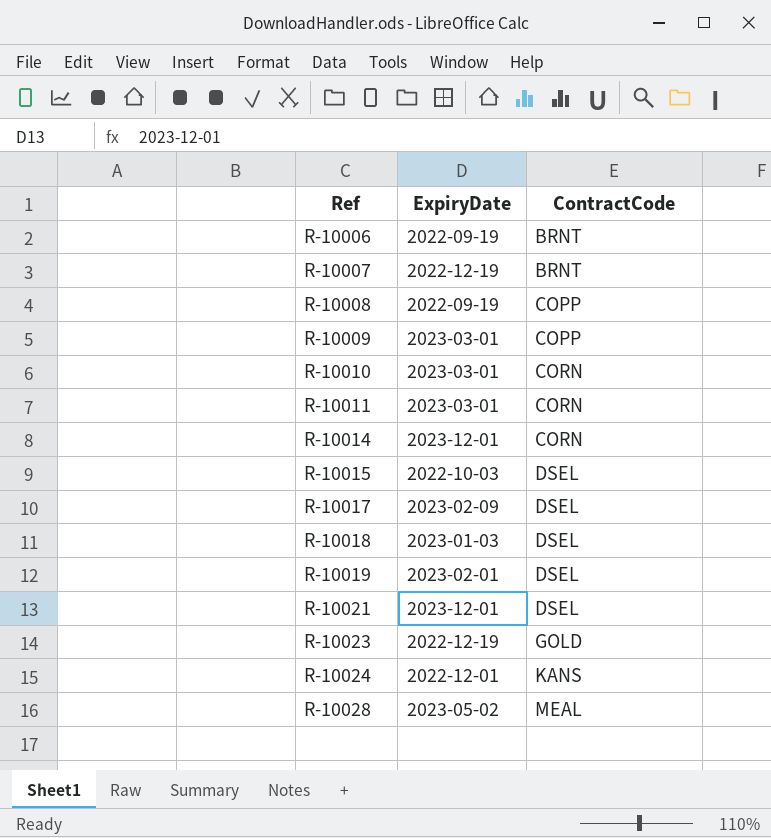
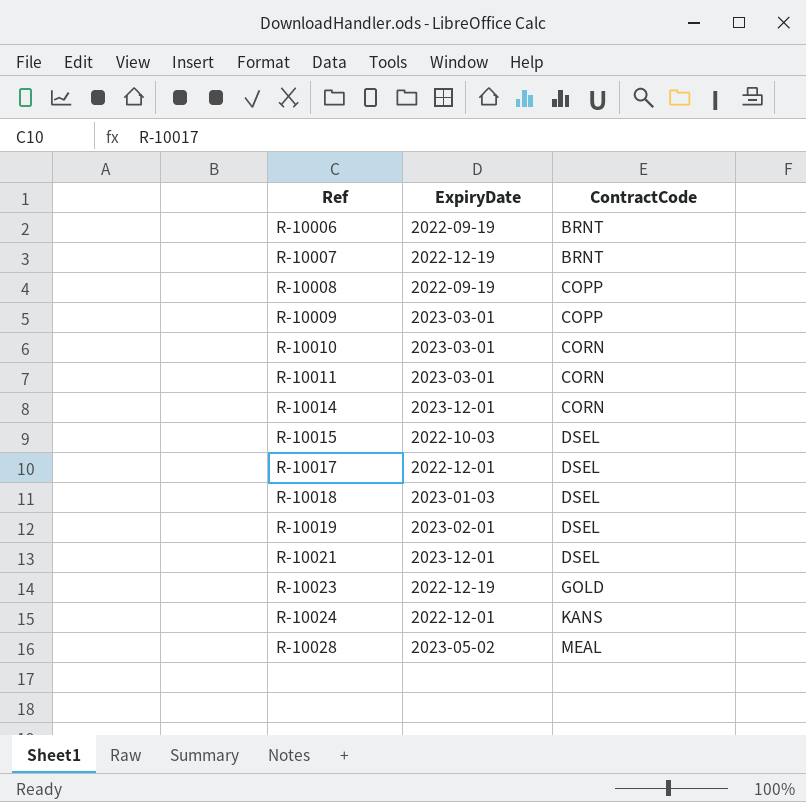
R-10017 | ExpiryDate: 2023-02-09 -> 2022-12-01

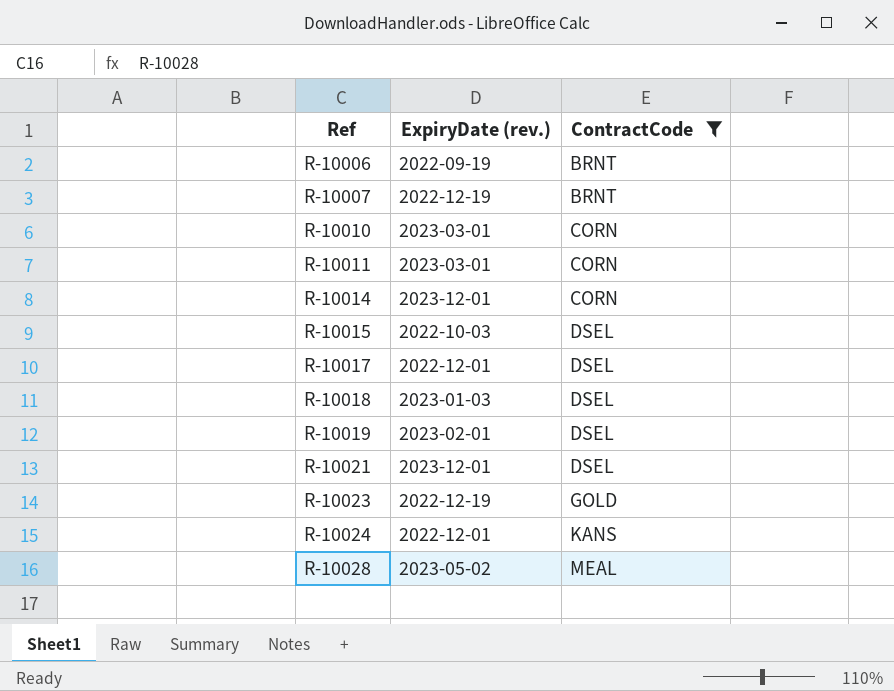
filter: none -> ContractCode != COPP
column name: ExpiryDate -> ExpiryDate (rev.)

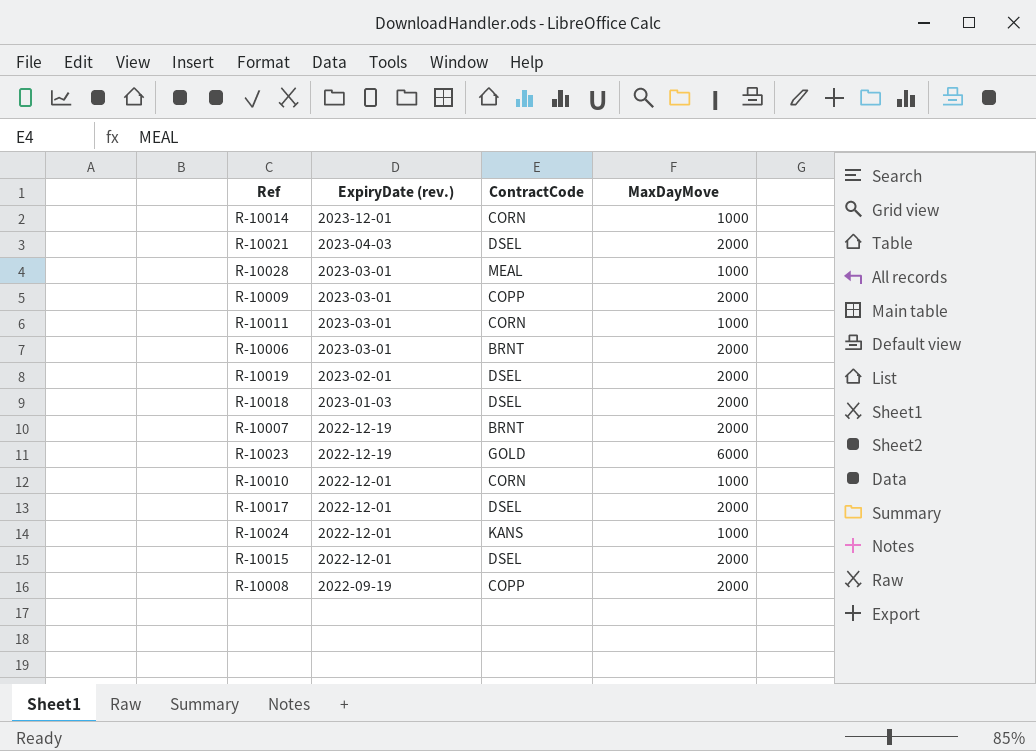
filter: ContractCode != COPP -> none
row order: Ref ascending -> ExpiryDate (rev.) descending
column MaxDayMove | position: none -> 4
R-10021 | ExpiryDate (rev.): 2023-12-01 -> 2023-04-03
R-10028 | ExpiryDate (rev.): 2023-05-02 -> 2023-03-01
R-10006 | ExpiryDate (rev.): 2022-09-19 -> 2023-03-01
R-10010 | ExpiryDate (rev.): 2023-03-01 -> 2022-12-01
R-10015 | ExpiryDate (rev.): 2022-10-03 -> 2022-12-01

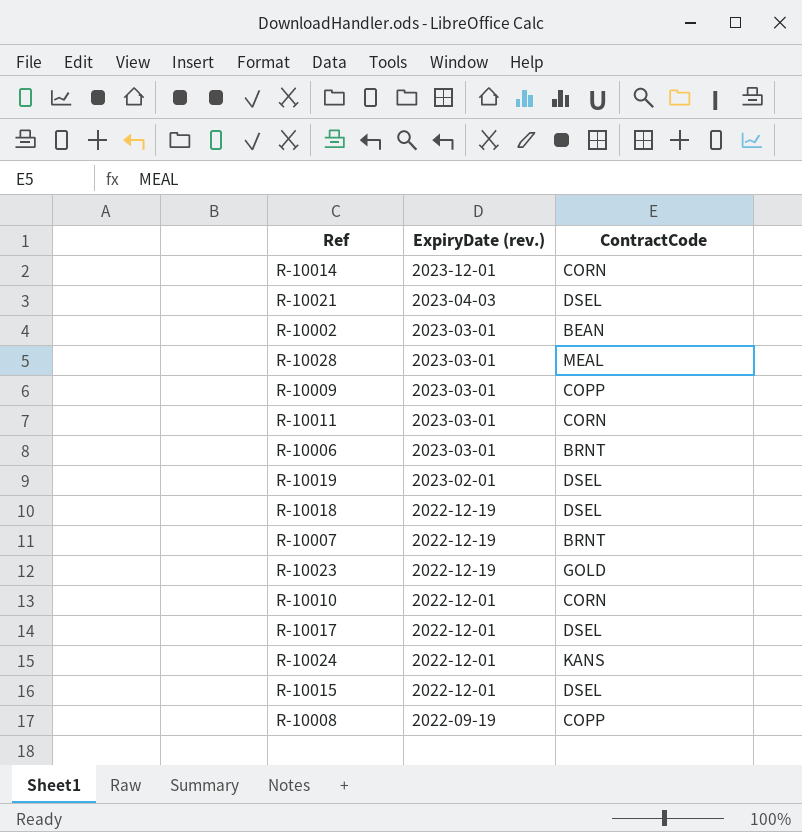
column MaxDayMove | position: 4 -> none
row R-10002: none -> 2023-03-01 | BEAN
R-10018 | ExpiryDate (rev.): 2023-01-03 -> 2022-12-19

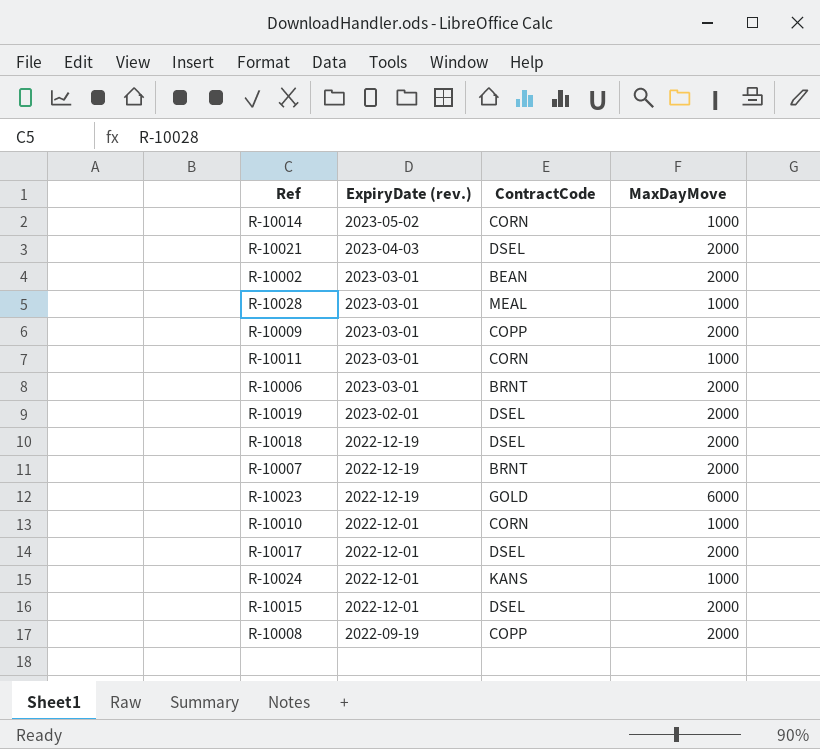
column MaxDayMove | position: none -> 4
R-10014 | ExpiryDate (rev.): 2023-12-01 -> 2023-05-02

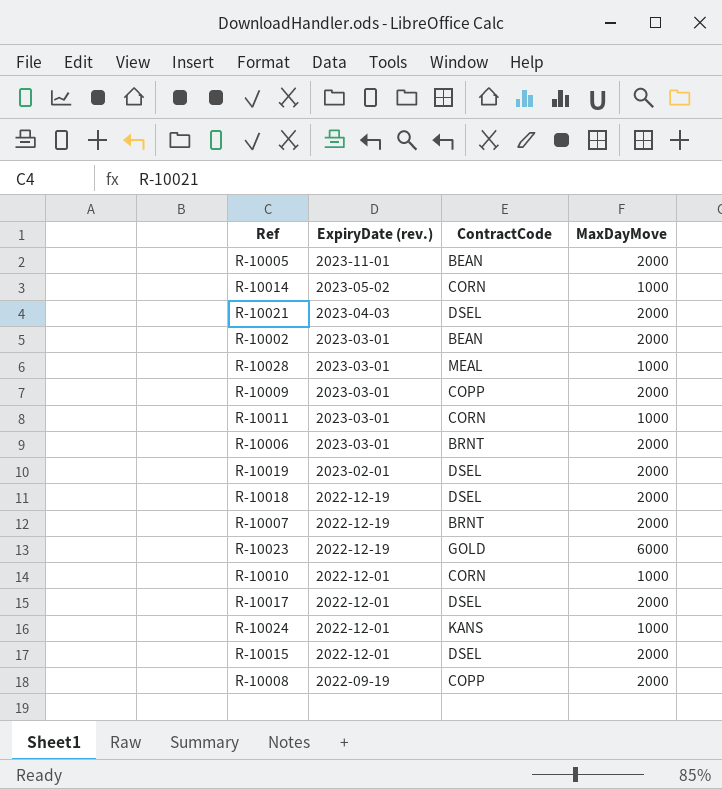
row R-10005: none -> 2023-11-01 | BEAN | 2000

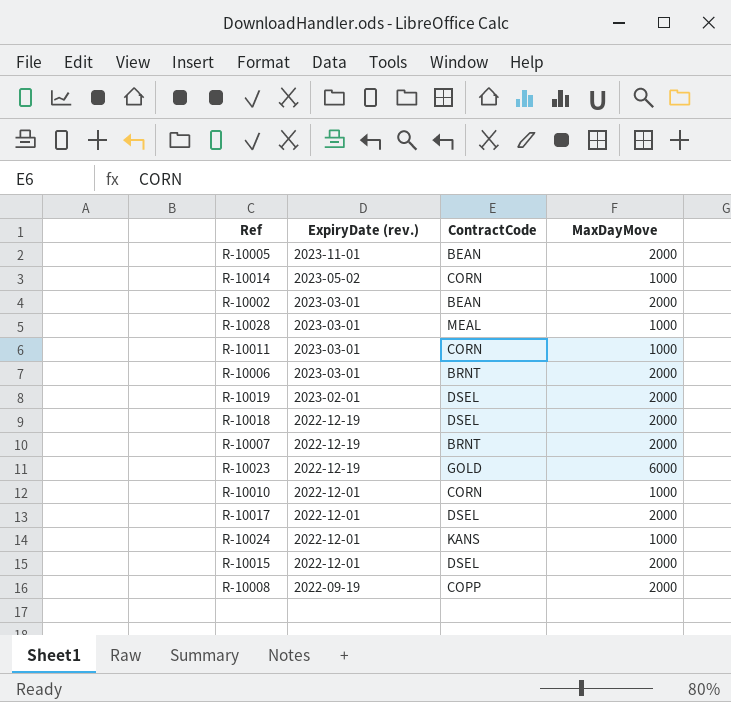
row R-10021: 2023-04-03 | DSEL | 2000 -> none
row R-10009: 2023-03-01 | COPP | 2000 -> none

